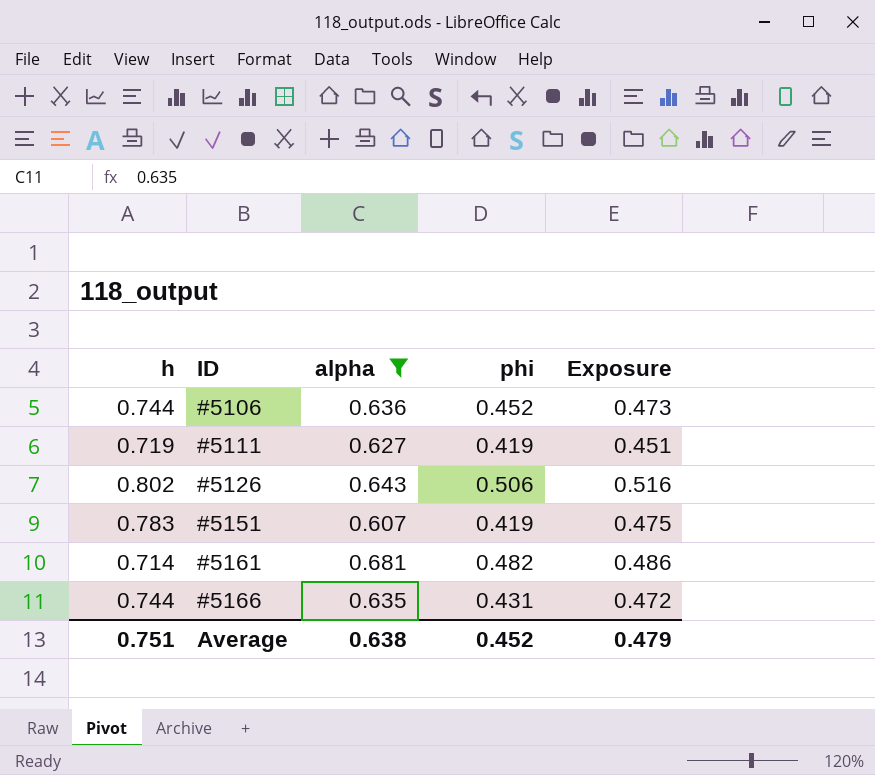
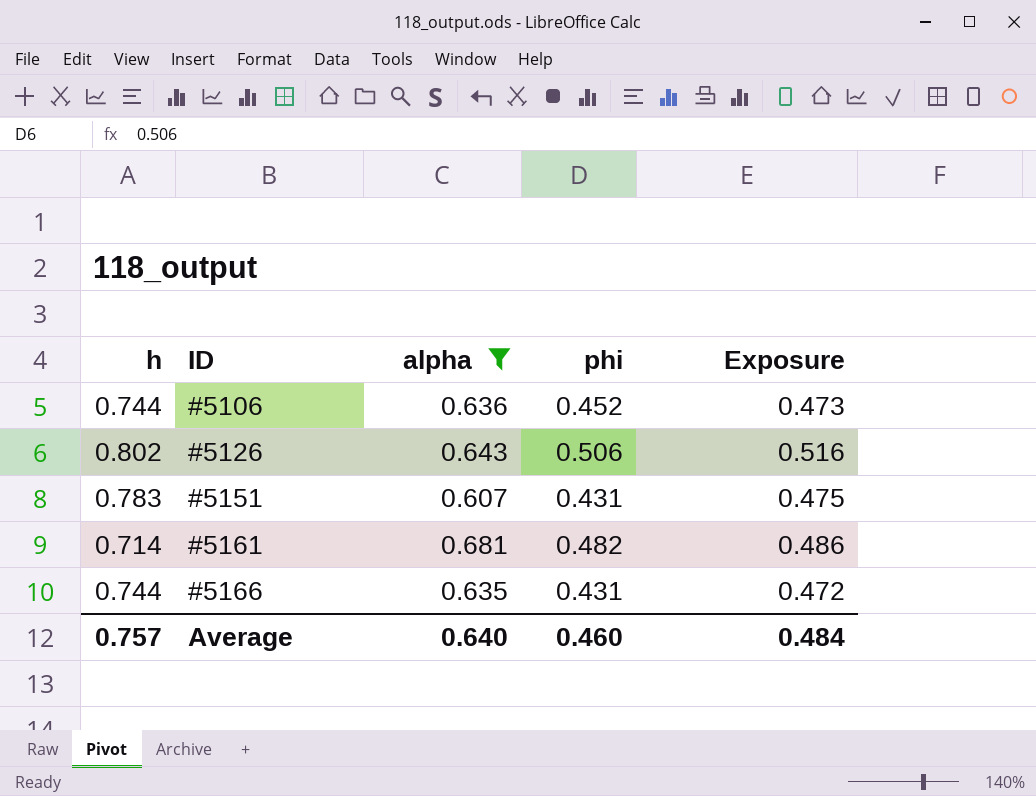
row #5111: 0.719 | 0.627 | 0.419 | 0.451 -> none
#5151 | phi: 0.419 -> 0.431
Average | h: 0.751 -> 0.757
Average | alpha: 0.638 -> 0.640
Average | phi: 0.452 -> 0.460
Average | Exposure: 0.479 -> 0.484

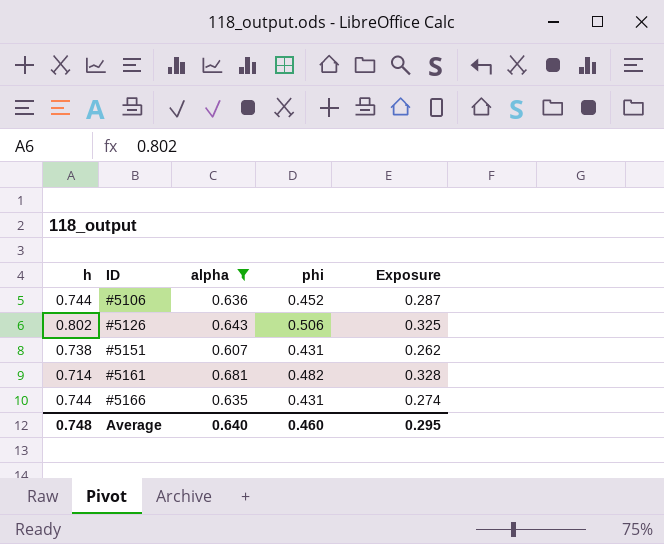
column Exposure | formula: [h] * [alpha] -> [alpha] * [phi]
#5151 | h: 0.783 -> 0.738
Average | h: 0.757 -> 0.748
Average | Exposure: 0.484 -> 0.295

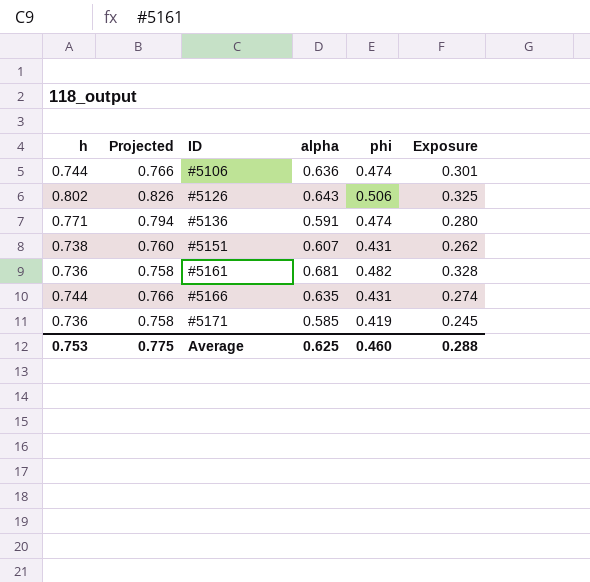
filter: alpha >= 0.607 -> none
column Projected | formula: none -> [h] * 1.03
#5106 | phi: 0.452 -> 0.474
#5106 | Exposure: 0.287 -> 0.301
#5161 | h: 0.714 -> 0.736
Average | h: 0.748 -> 0.753
Average | alpha: 0.640 -> 0.625
Average | Exposure: 0.295 -> 0.288

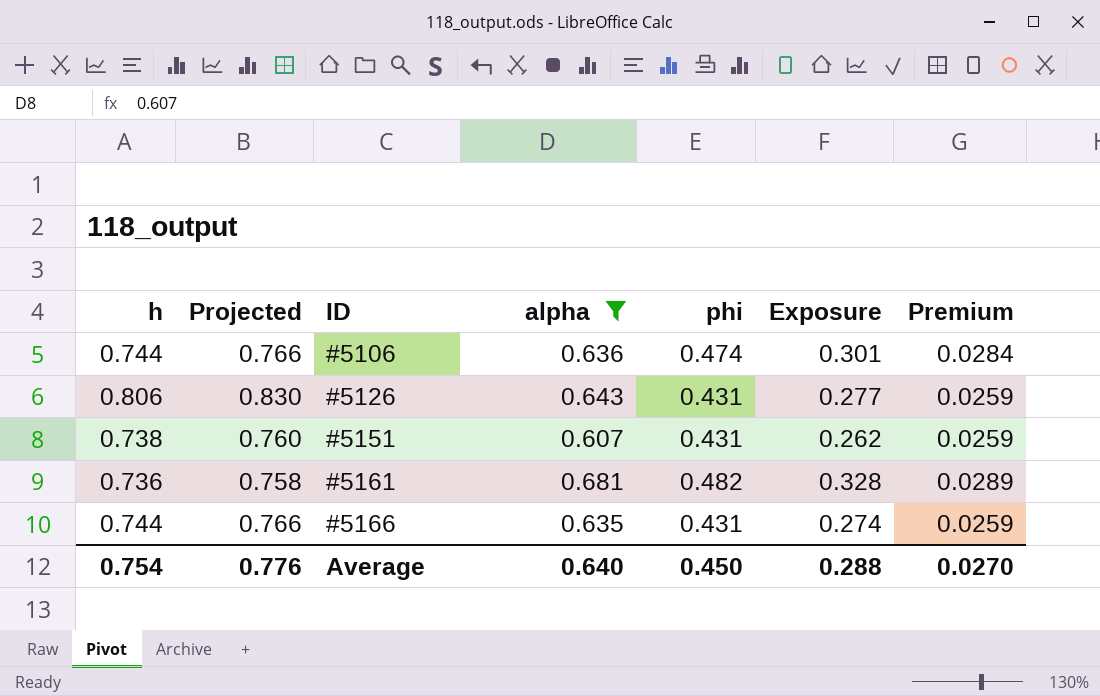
filter: none -> alpha >= 0.607
column Premium | formula: none -> [phi] * 0.06
#5126 | h: 0.802 -> 0.806
#5126 | Projected: 0.826 -> 0.830
#5126 | phi: 0.506 -> 0.431
#5126 | Exposure: 0.325 -> 0.277
Average | h: 0.753 -> 0.754
Average | Projected: 0.775 -> 0.776
Average | alpha: 0.625 -> 0.640
Average | phi: 0.460 -> 0.450

